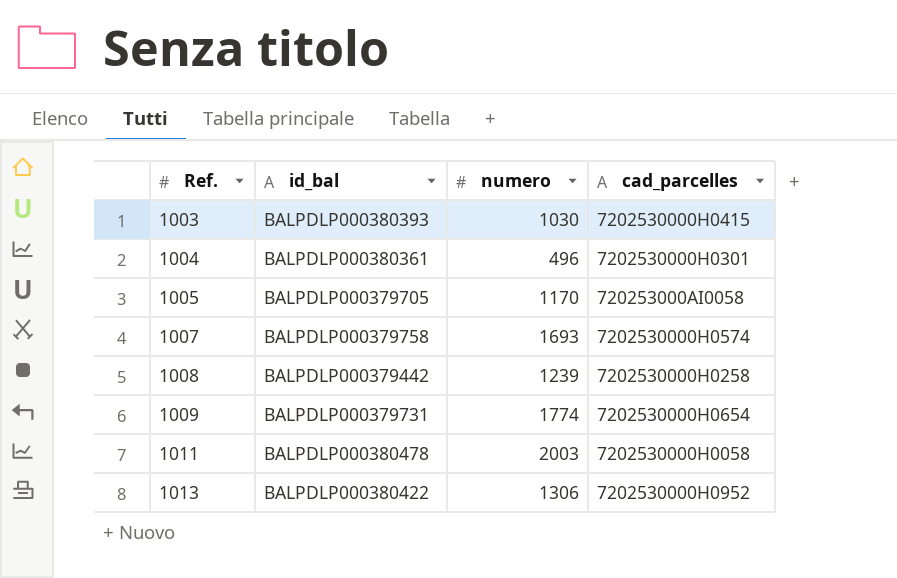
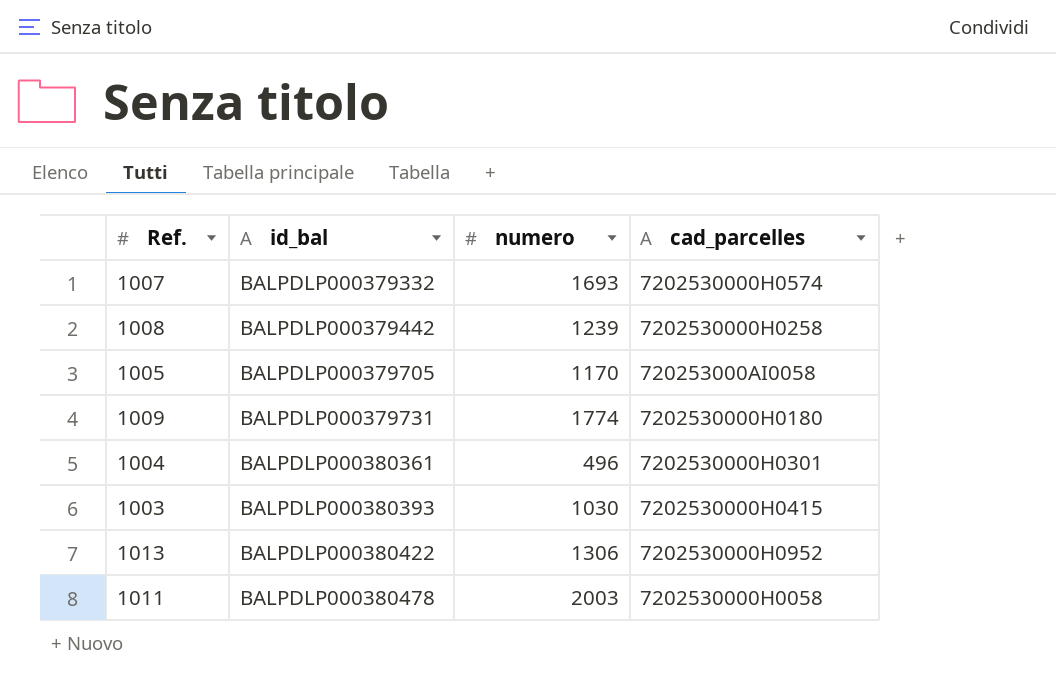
row order: Ref. ascending -> id_bal ascending
1007 | id_bal: BALPDLP000379758 -> BALPDLP000379332
1009 | cad_parcelles: 7202530000H0654 -> 7202530000H0180

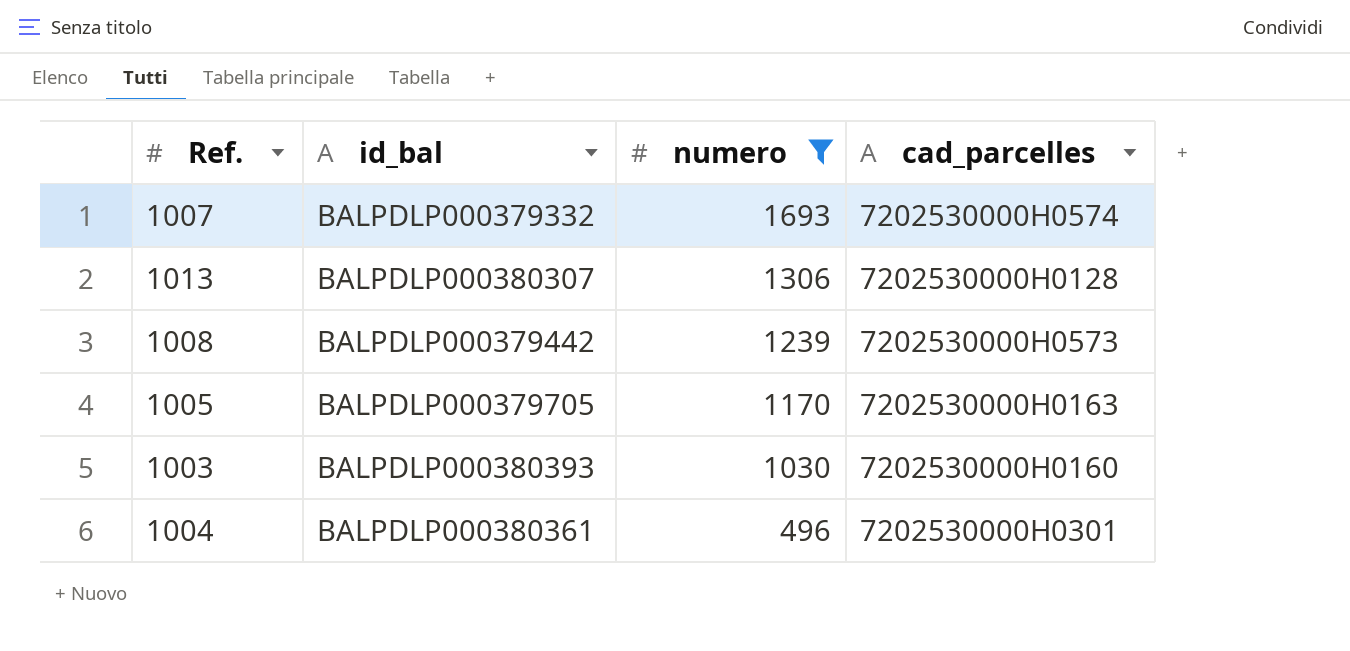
filter: none -> numero <= 1693
row order: id_bal ascending -> numero descending
1013 | id_bal: BALPDLP000380422 -> BALPDLP000380307
1013 | cad_parcelles: 7202530000H0952 -> 7202530000H0128
1008 | cad_parcelles: 7202530000H0258 -> 7202530000H0573
1005 | cad_parcelles: 720253000AI0058 -> 7202530000H0163
1003 | cad_parcelles: 7202530000H0415 -> 7202530000H0160

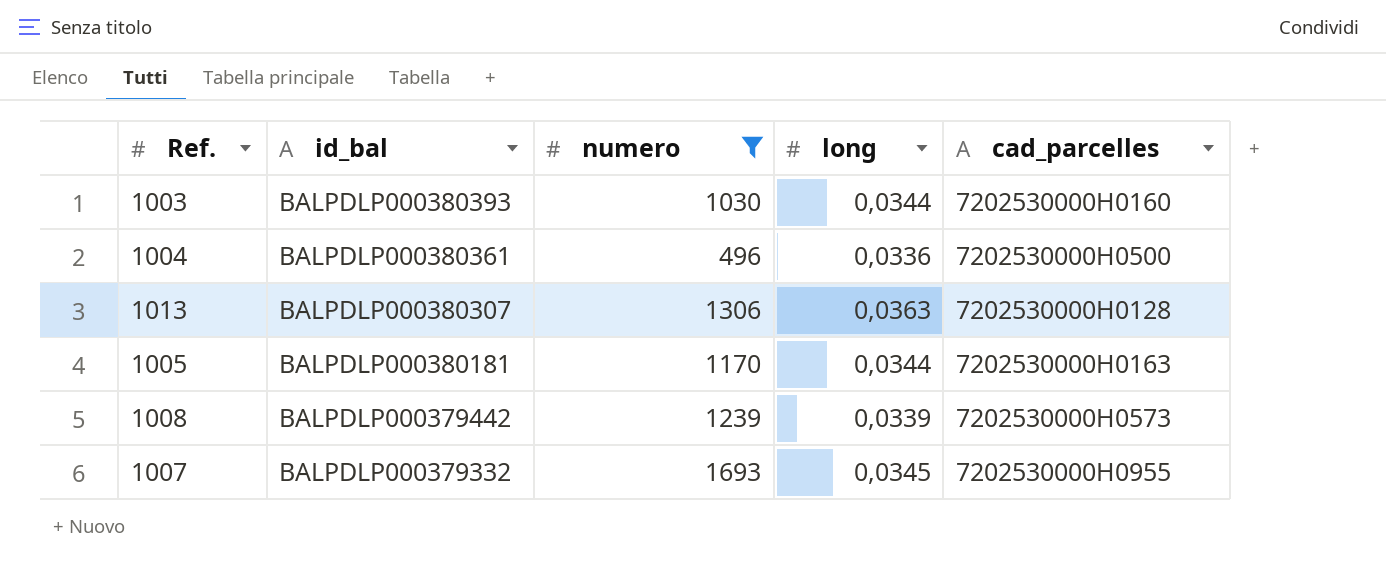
row order: numero descending -> id_bal descending
column long | position: none -> 4
1004 | cad_parcelles: 7202530000H0301 -> 7202530000H0500
1005 | id_bal: BALPDLP000379705 -> BALPDLP000380181
1007 | cad_parcelles: 7202530000H0574 -> 7202530000H0955

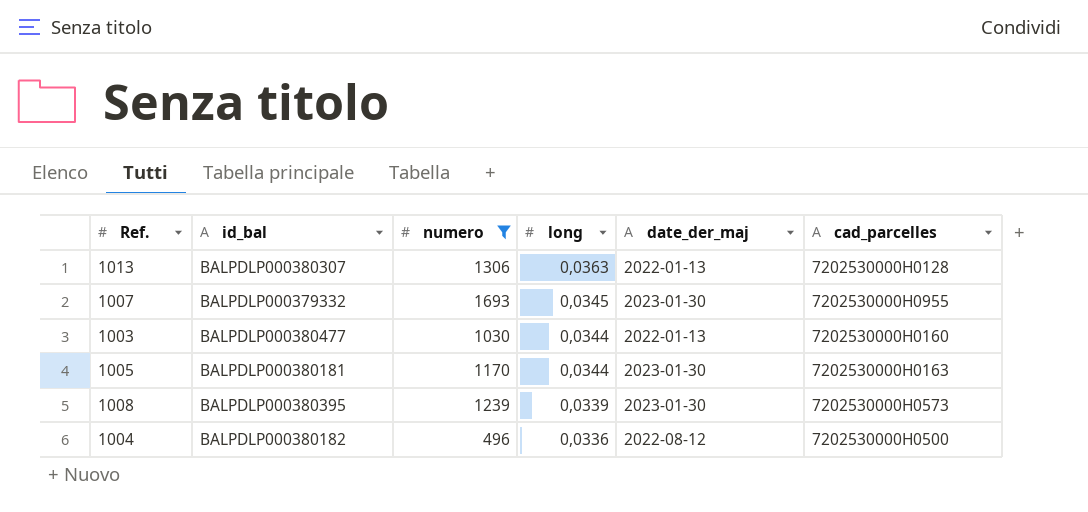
row order: id_bal descending -> long descending
column date_der_maj | position: none -> 5
1003 | id_bal: BALPDLP000380393 -> BALPDLP000380477
1008 | id_bal: BALPDLP000379442 -> BALPDLP000380395
1004 | id_bal: BALPDLP000380361 -> BALPDLP000380182

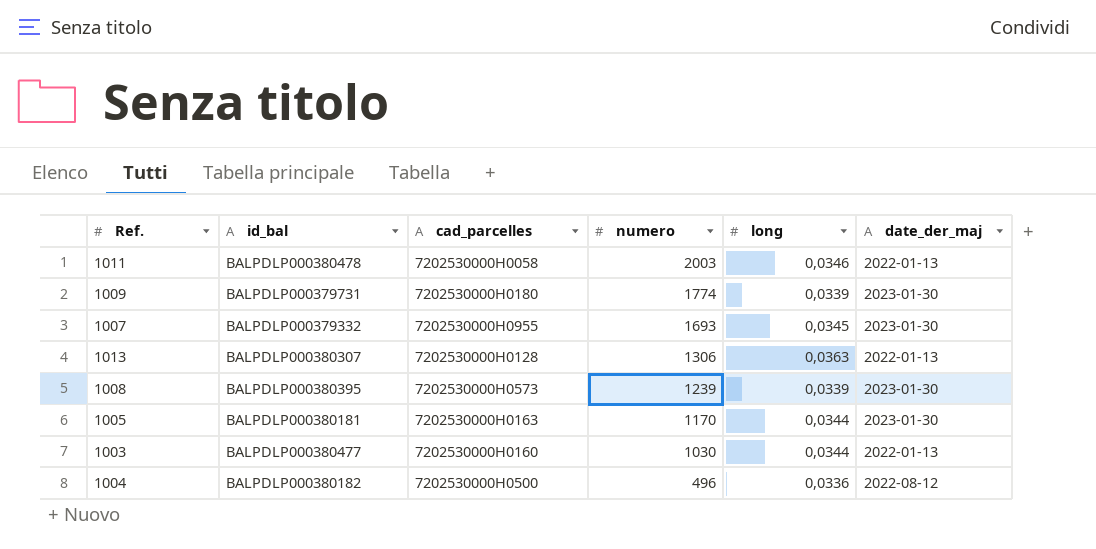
filter: numero <= 1693 -> none
row order: long descending -> numero descending
column cad_parcelles | position: 6 -> 3

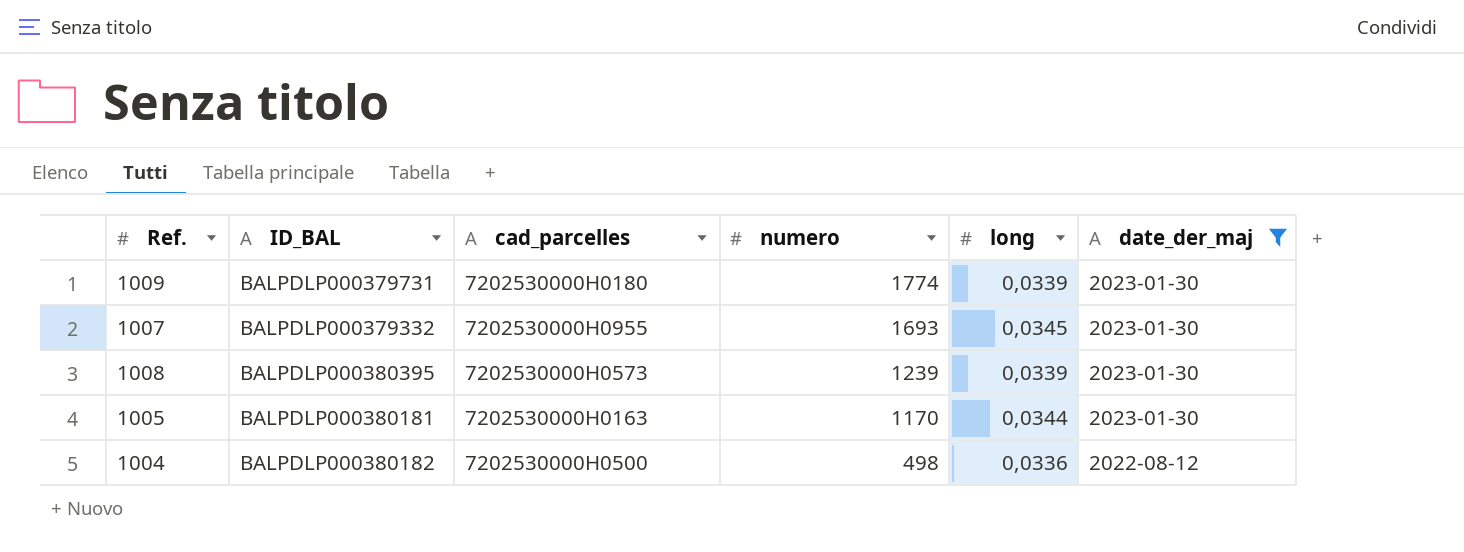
filter: none -> date_der_maj != 2022-01-13
column name: id_bal -> ID_BAL
1004 | numero: 496 -> 498

